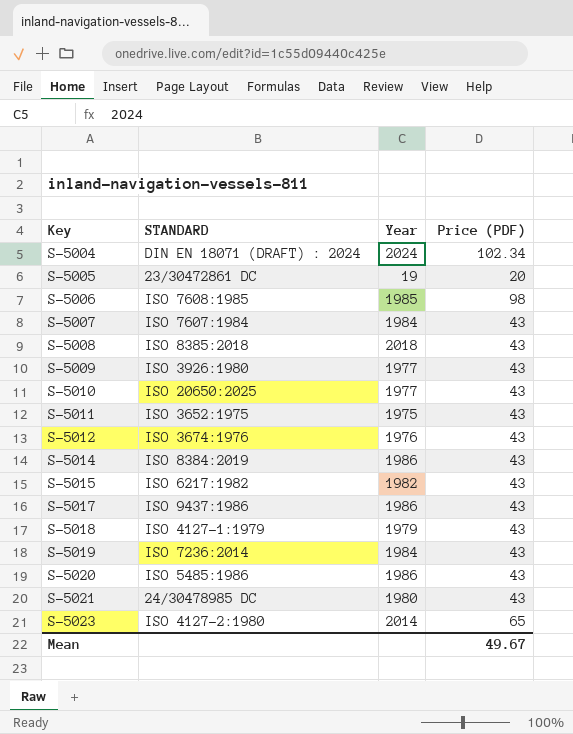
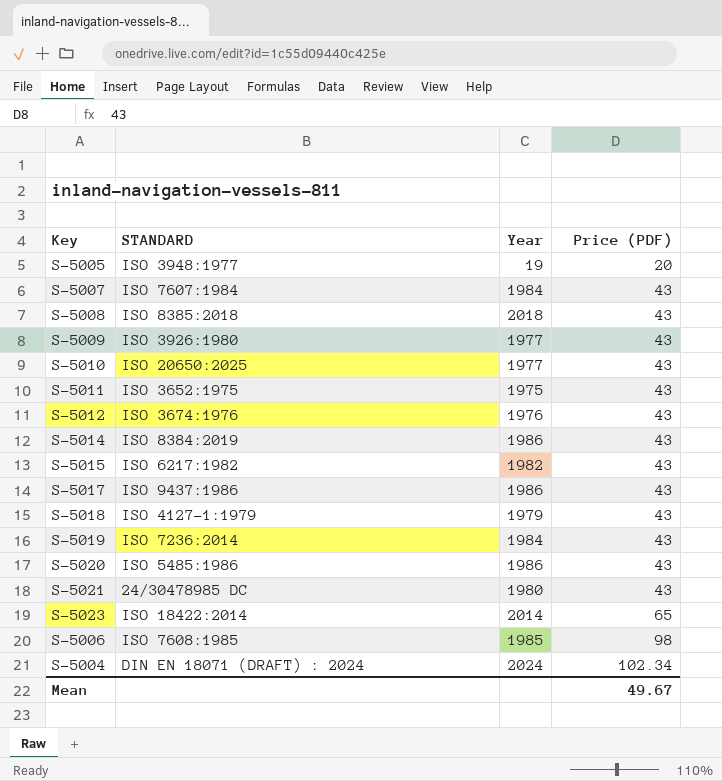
row order: Key ascending -> Price (PDF) ascending
S-5005 | STANDARD: 23/30472861 DC -> ISO 3948:1977
S-5023 | STANDARD: ISO 4127-2:1980 -> ISO 18422:2014

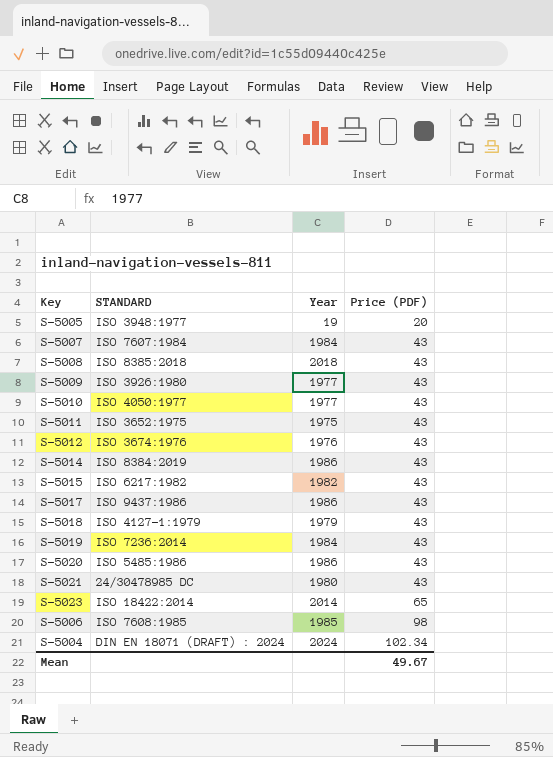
S-5010 | STANDARD: ISO 20650:2025 -> ISO 4050:1977

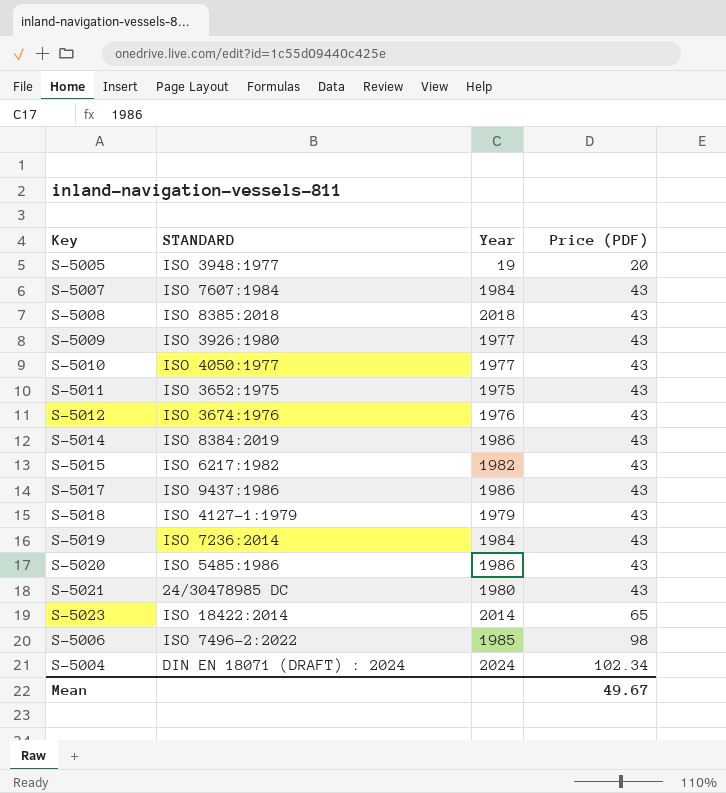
S-5006 | STANDARD: ISO 7608:1985 -> ISO 7496-2:2022

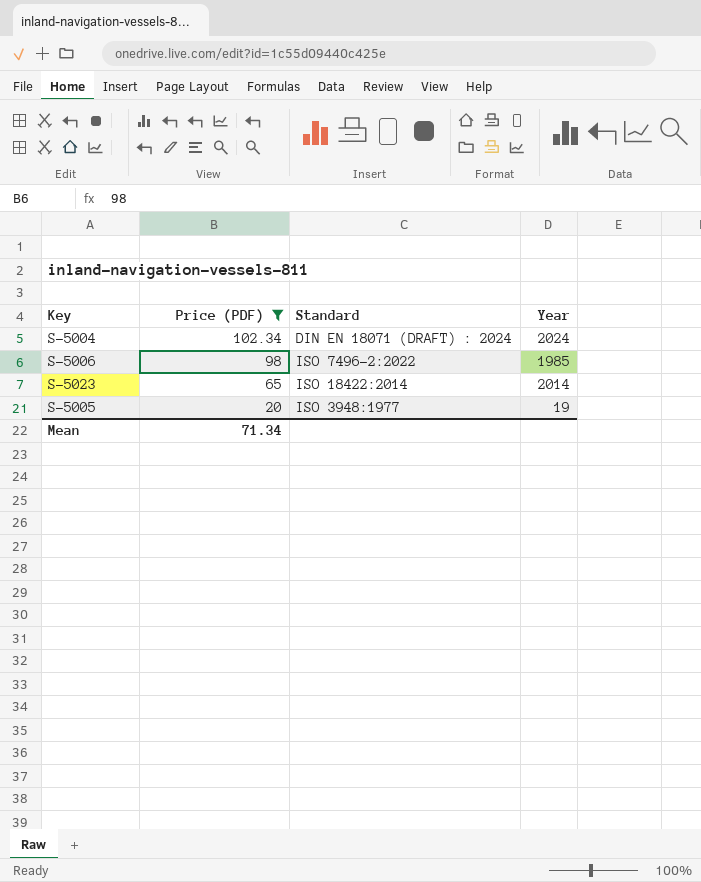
filter: none -> Price (PDF) != 43
row order: Price (PDF) ascending -> Price (PDF) descending
column Price (PDF) | position: 4 -> 2
column name: STANDARD -> Standard
Mean | Price (PDF): 49.67 -> 71.34

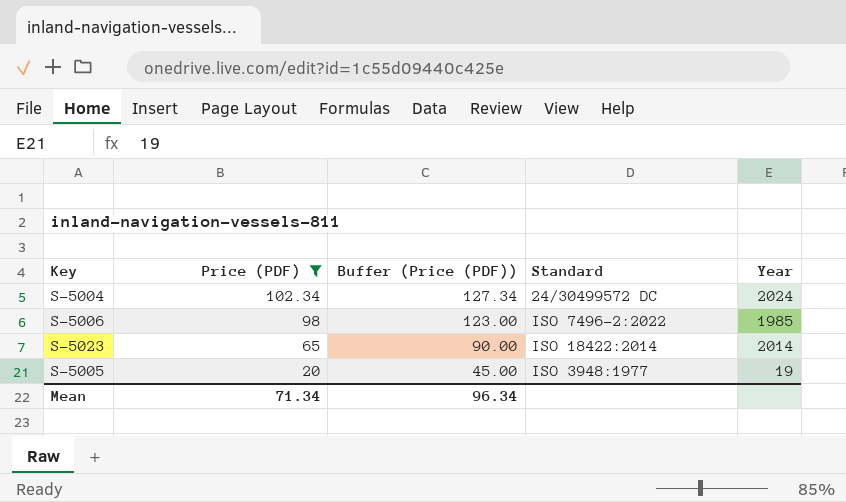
column Buffer (Price (PDF)) | formula: none -> [Price (PDF)] + 25
S-5004 | Standard: DIN EN 18071 (DRAFT) : 2024 -> 24/30499572 DC

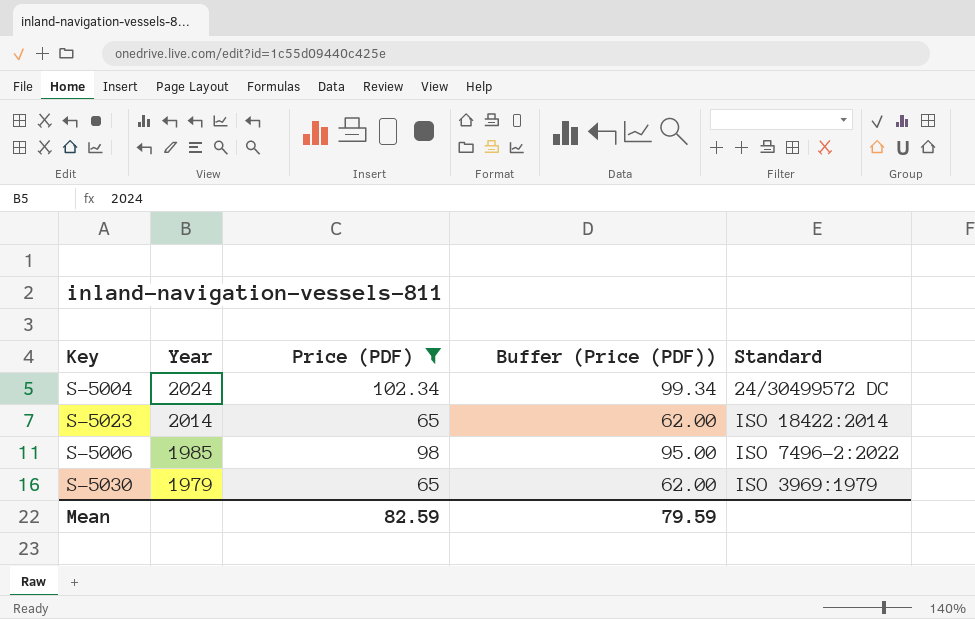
row order: Price (PDF) descending -> Year descending
column Year | position: 5 -> 2
column Buffer (Price (PDF)) | formula: [Price (PDF)] + 25 -> [Price (PDF)] - 3
row S-5005: 20 | 45.00 | ISO 3948:1977 | 19 -> none
row S-5030: none -> 1979 | 65 | 62.00 | ISO 3969:1979
Mean | Price (PDF): 71.34 -> 82.59
Mean | Buffer (Price (PDF)): 96.34 -> 79.59

